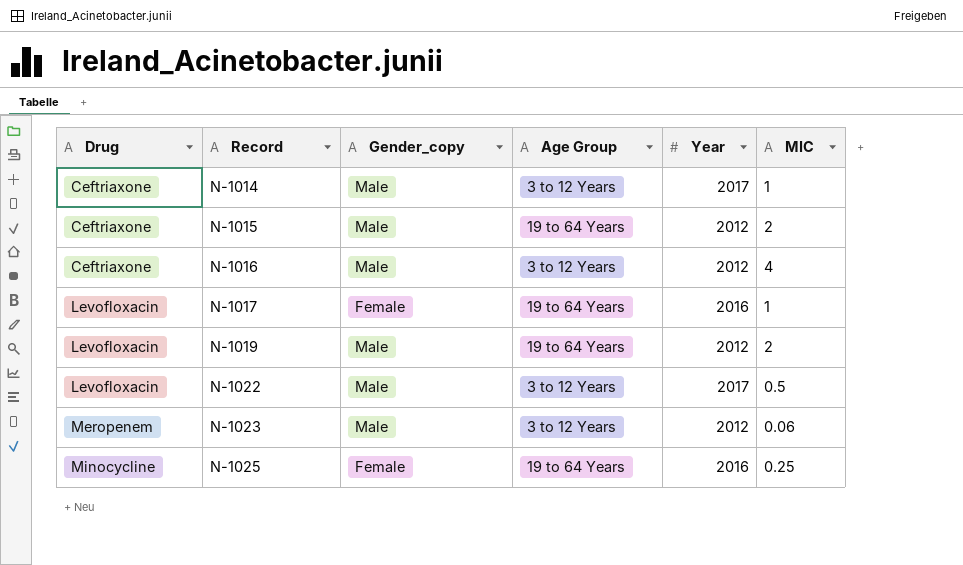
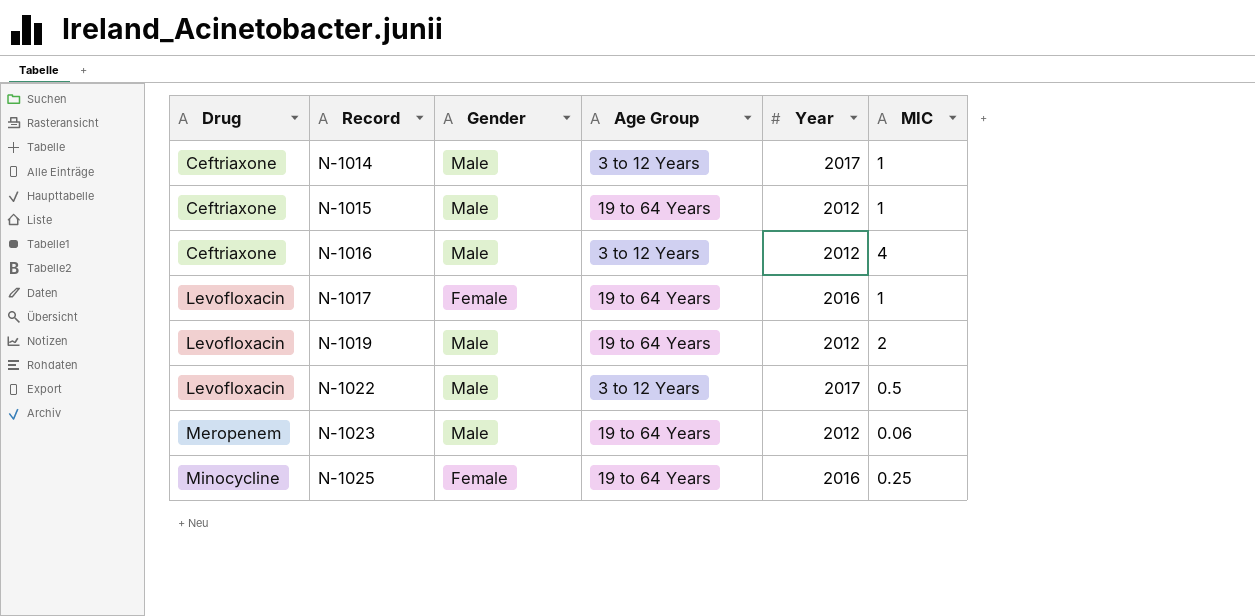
column name: Gender_copy -> Gender
N-1015 | MIC: 2 -> 1
N-1023 | Age Group: 3 to 12 Years -> 19 to 64 Years

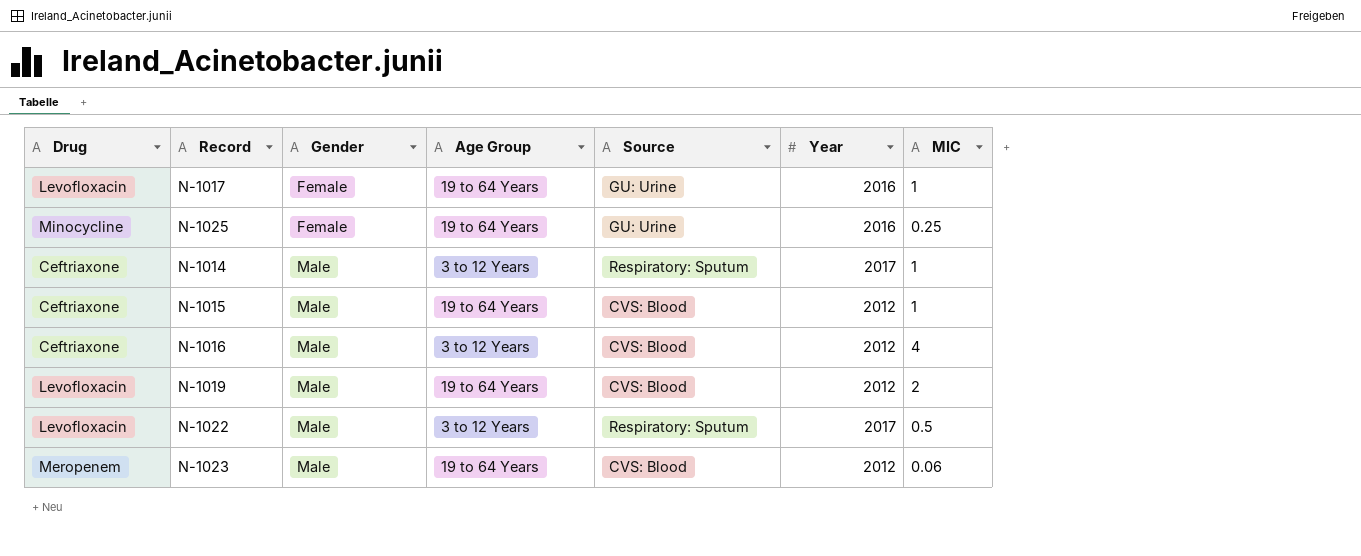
row order: Drug ascending -> Gender ascending
column Source | position: none -> 5

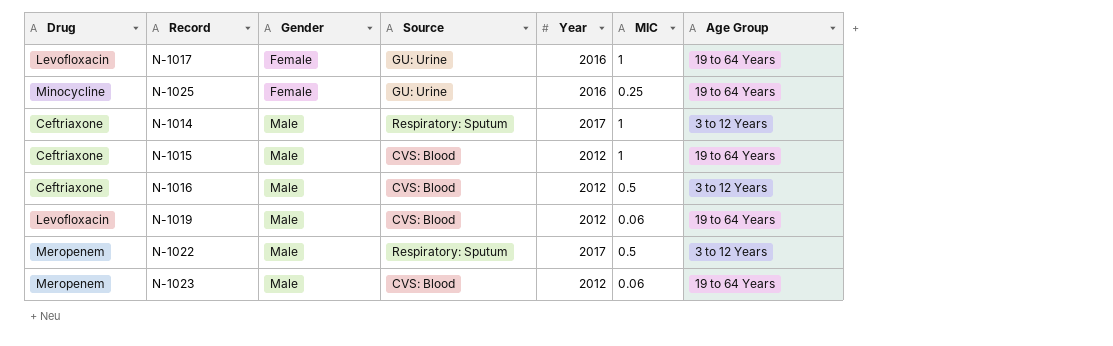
column Age Group | position: 4 -> 7
N-1016 | MIC: 4 -> 0.5
N-1019 | MIC: 2 -> 0.06
N-1022 | Drug: Levofloxacin -> Meropenem

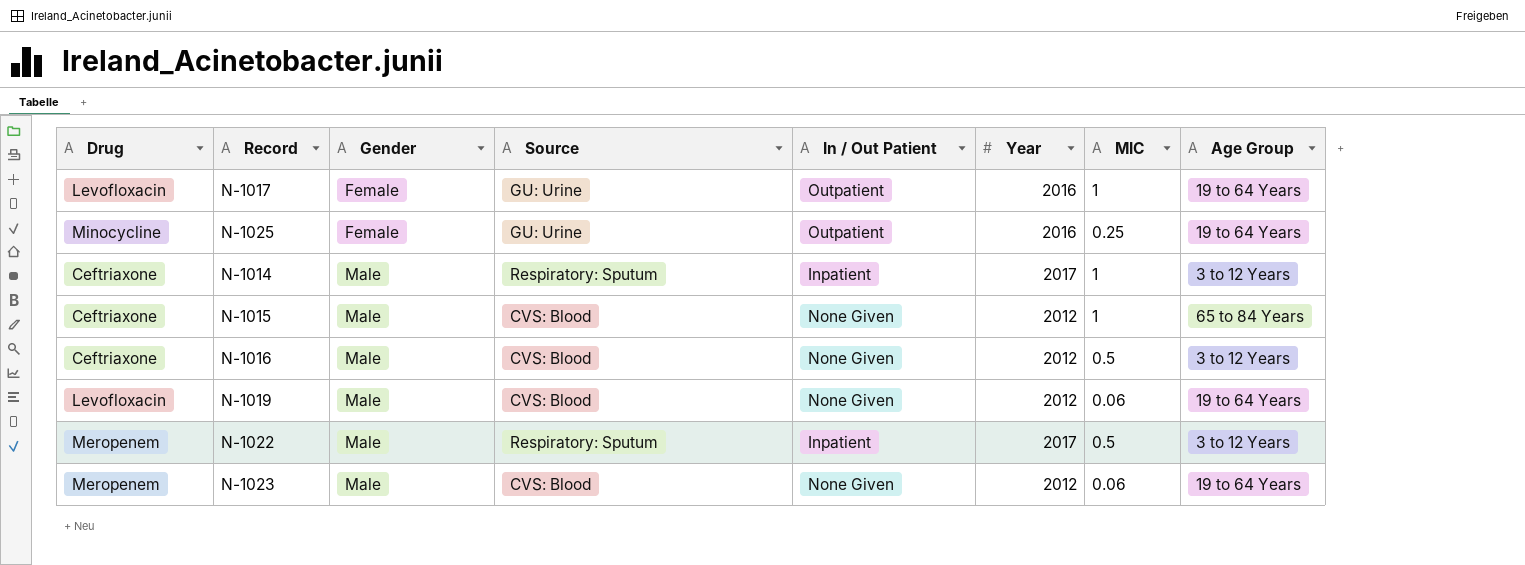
column In / Out Patient | position: none -> 5
N-1015 | Age Group: 19 to 64 Years -> 65 to 84 Years

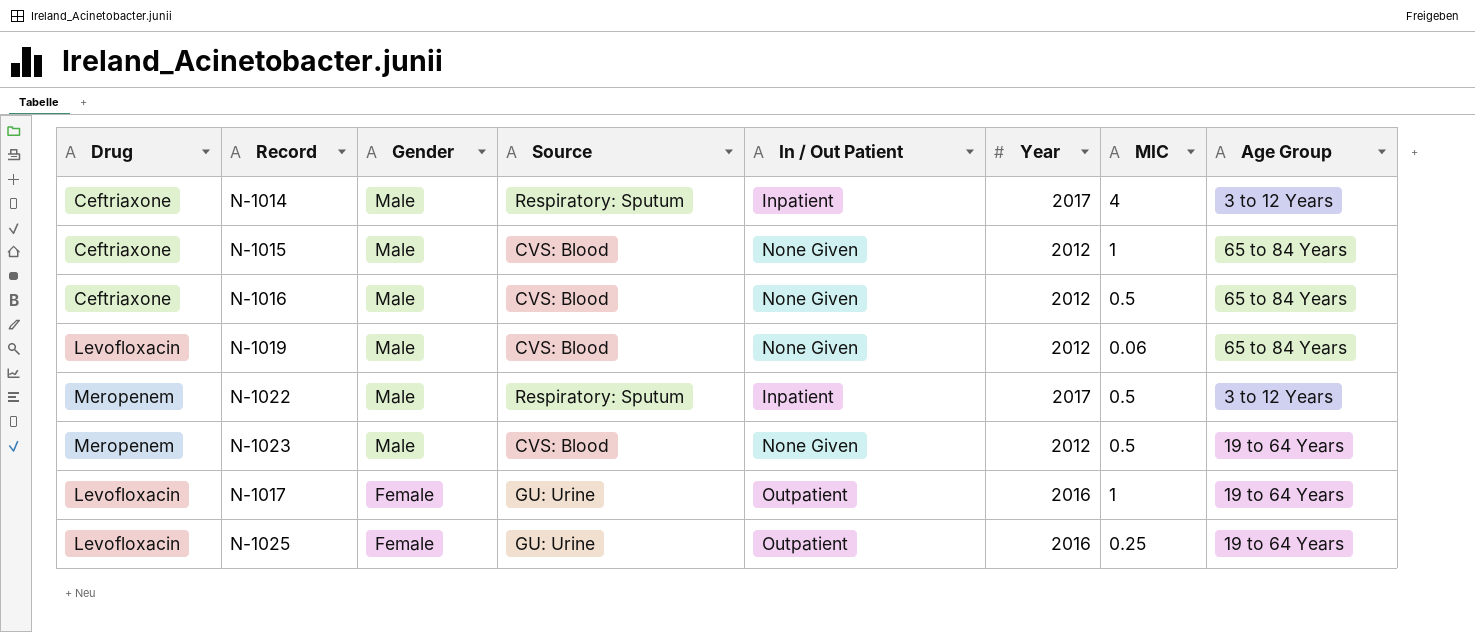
row order: Gender ascending -> Gender descending
N-1014 | MIC: 1 -> 4
N-1016 | Age Group: 3 to 12 Years -> 65 to 84 Years
N-1019 | Age Group: 19 to 64 Years -> 65 to 84 Years
N-1023 | MIC: 0.06 -> 0.5
N-1025 | Drug: Minocycline -> Levofloxacin

